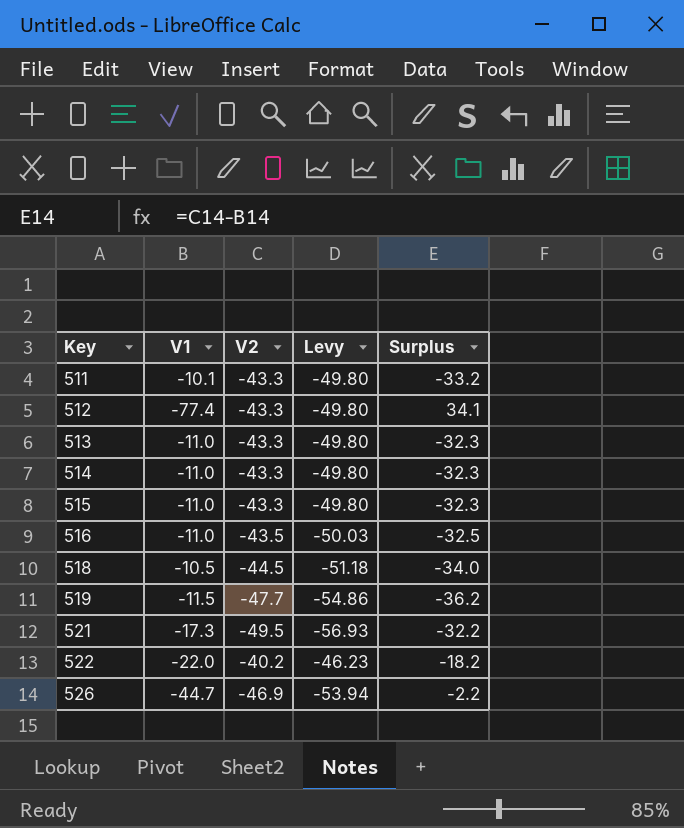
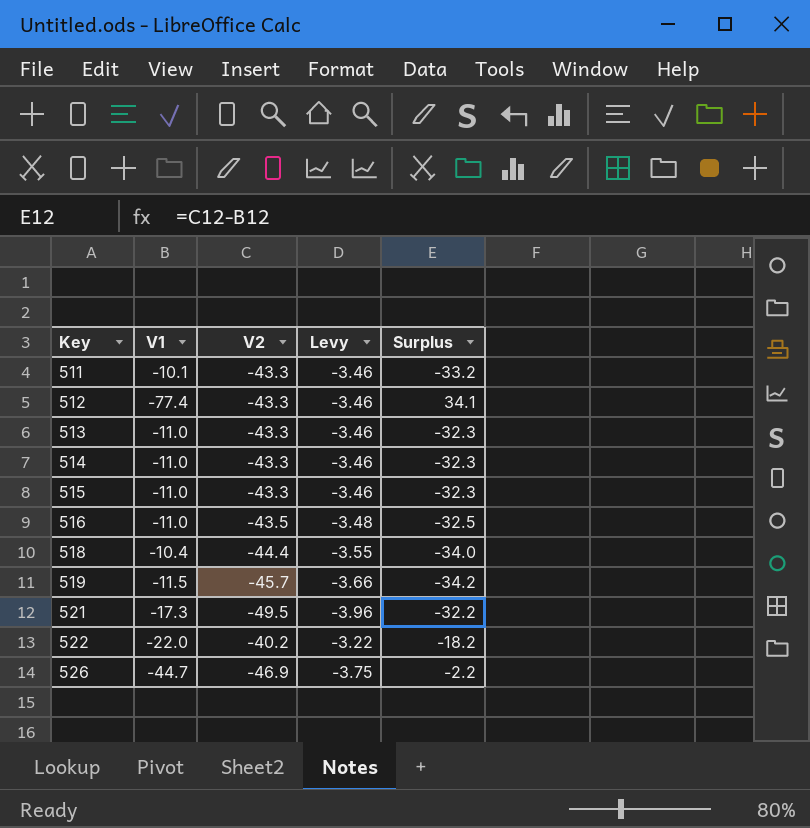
column Levy | formula: [V2] * 1.15 -> [V2] * 0.08
518 | V1: -10.5 -> -10.4
518 | V2: -44.5 -> -44.4
519 | V2: -47.7 -> -45.7
519 | Surplus: -36.2 -> -34.2

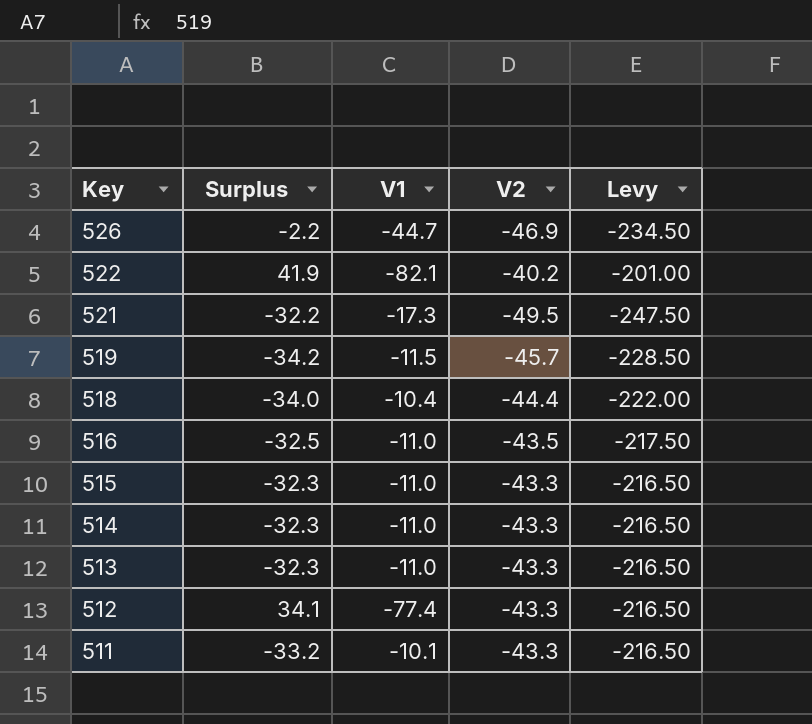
row order: Key ascending -> Key descending
column Surplus | position: 5 -> 2
column Levy | formula: [V2] * 0.08 -> [V2] * 5
522 | Surplus: -18.2 -> 41.9
522 | V1: -22.0 -> -82.1

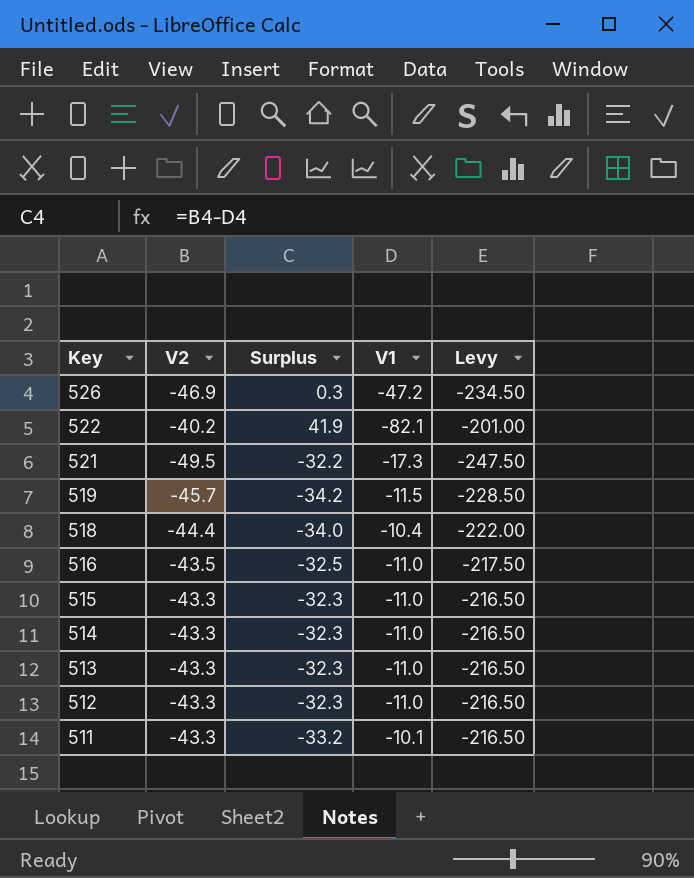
column V2 | position: 4 -> 2
526 | Surplus: -2.2 -> 0.3
526 | V1: -44.7 -> -47.2
512 | Surplus: 34.1 -> -32.3
512 | V1: -77.4 -> -11.0

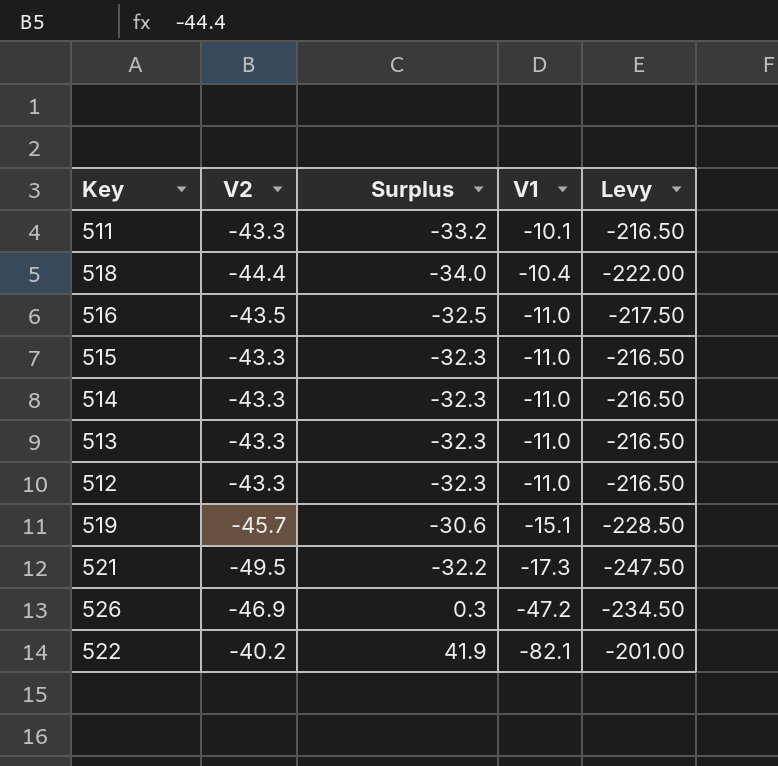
row order: Key descending -> V1 descending
519 | Surplus: -34.2 -> -30.6
519 | V1: -11.5 -> -15.1

